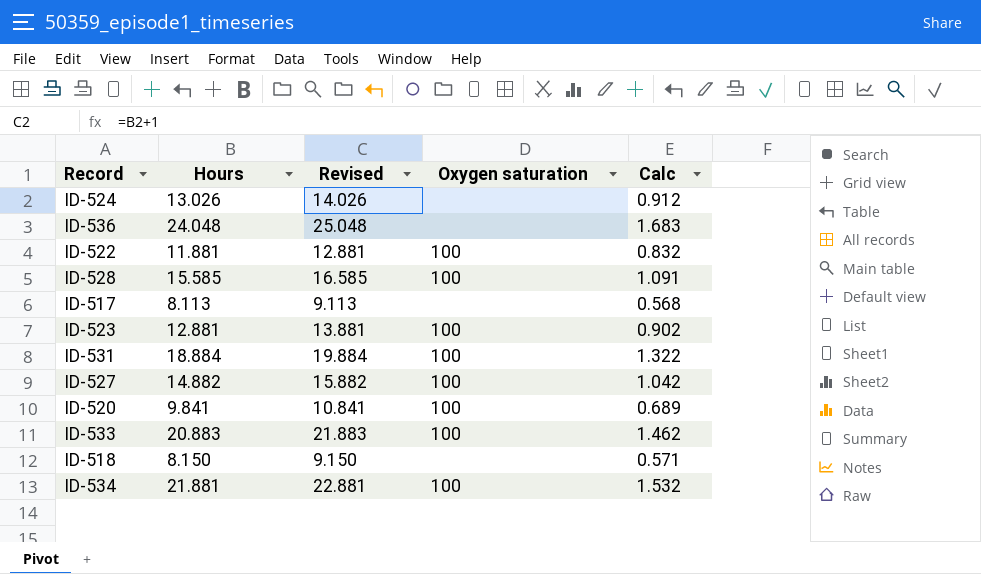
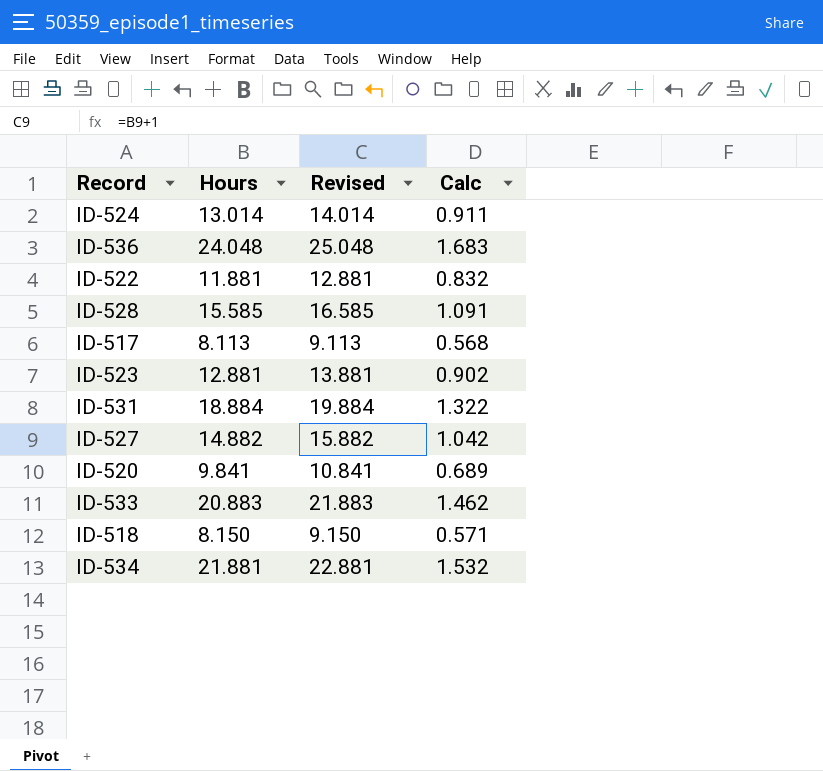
column Oxygen saturation | position: 4 -> none
ID-524 | Hours: 13.026 -> 13.014
ID-524 | Revised: 14.026 -> 14.014
ID-524 | Calc: 0.912 -> 0.911

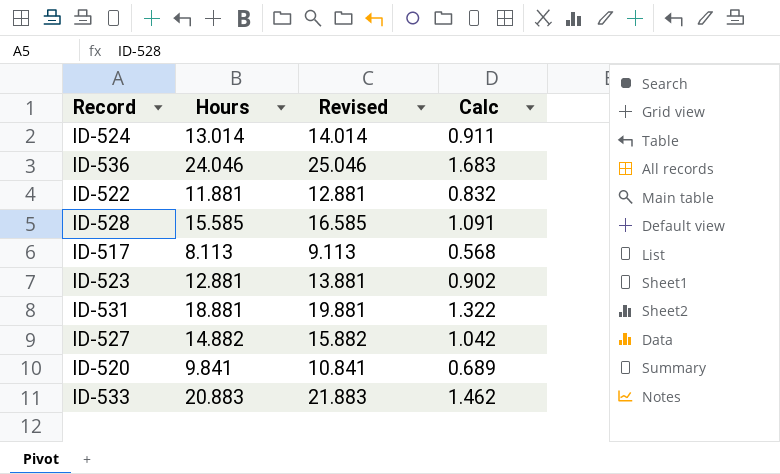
row ID-518: 8.150 | 9.150 | 0.571 -> none
row ID-534: 21.881 | 22.881 | 1.532 -> none
ID-536 | Hours: 24.048 -> 24.046
ID-536 | Revised: 25.048 -> 25.046
ID-531 | Hours: 18.884 -> 18.881
ID-531 | Revised: 19.884 -> 19.881

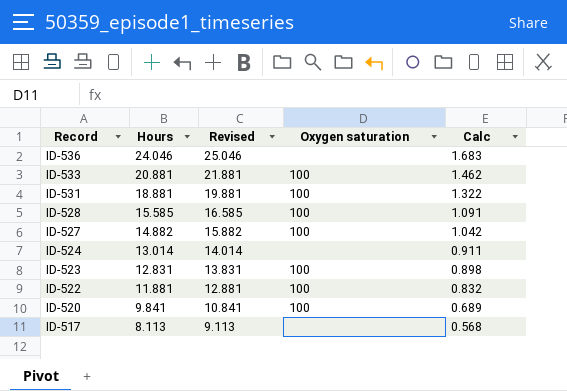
row order: none -> Record descending
column Oxygen saturation | position: none -> 4
ID-533 | Hours: 20.883 -> 20.881
ID-533 | Revised: 21.883 -> 21.881
ID-523 | Hours: 12.881 -> 12.831
ID-523 | Revised: 13.881 -> 13.831
ID-523 | Calc: 0.902 -> 0.898

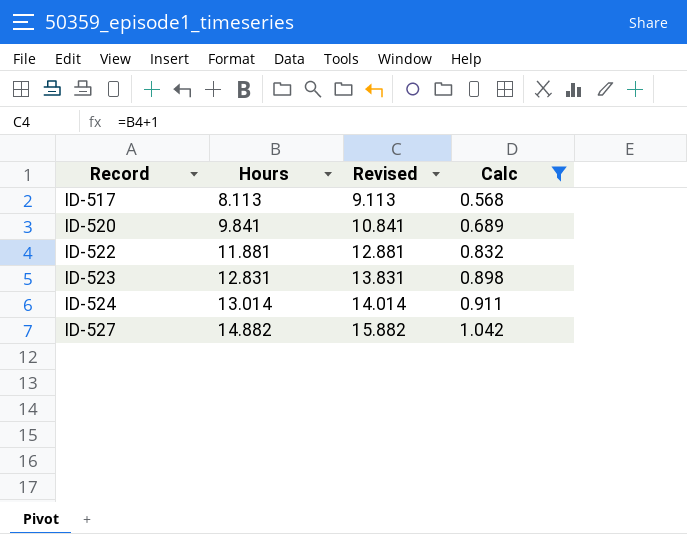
filter: none -> Calc <= 1.042
row order: Record descending -> Record ascending
column Oxygen saturation | position: 4 -> none

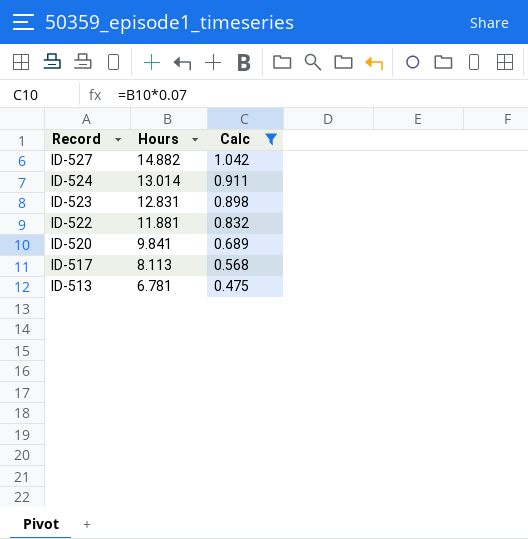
row order: Record ascending -> Record descending
column Revised | formula: [Hours] + 1 -> none
row ID-513: none -> 6.781 | 0.475

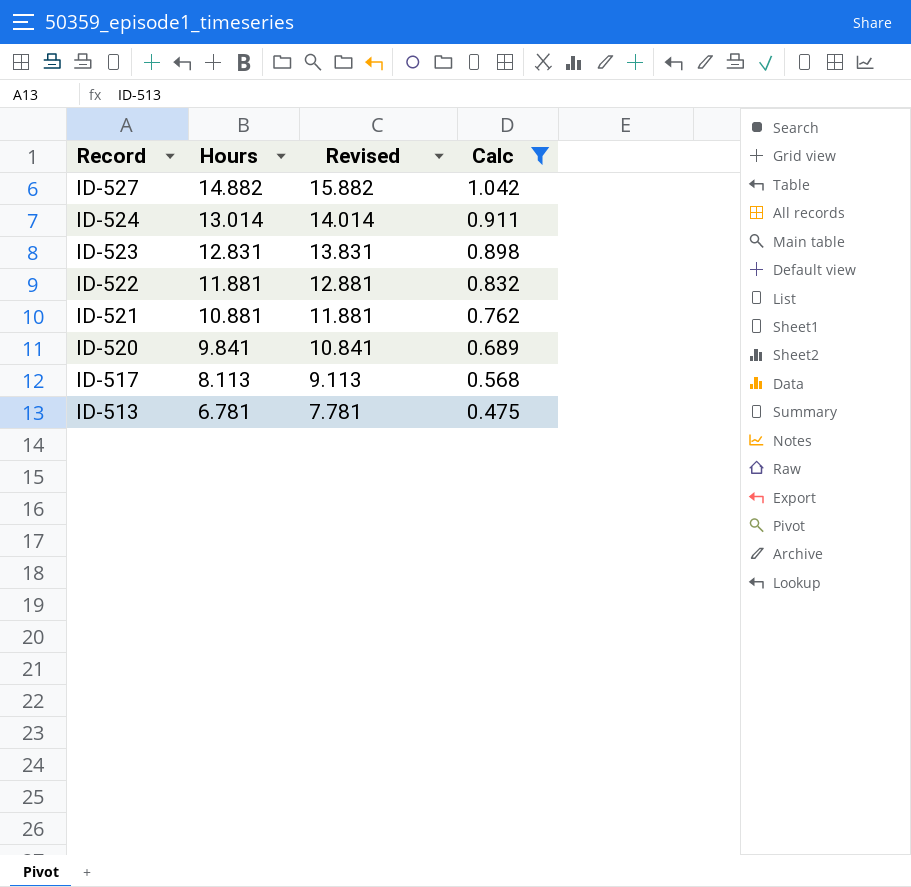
column Revised | formula: none -> [Hours] + 1
row ID-521: none -> 10.881 | 11.881 | 0.762

